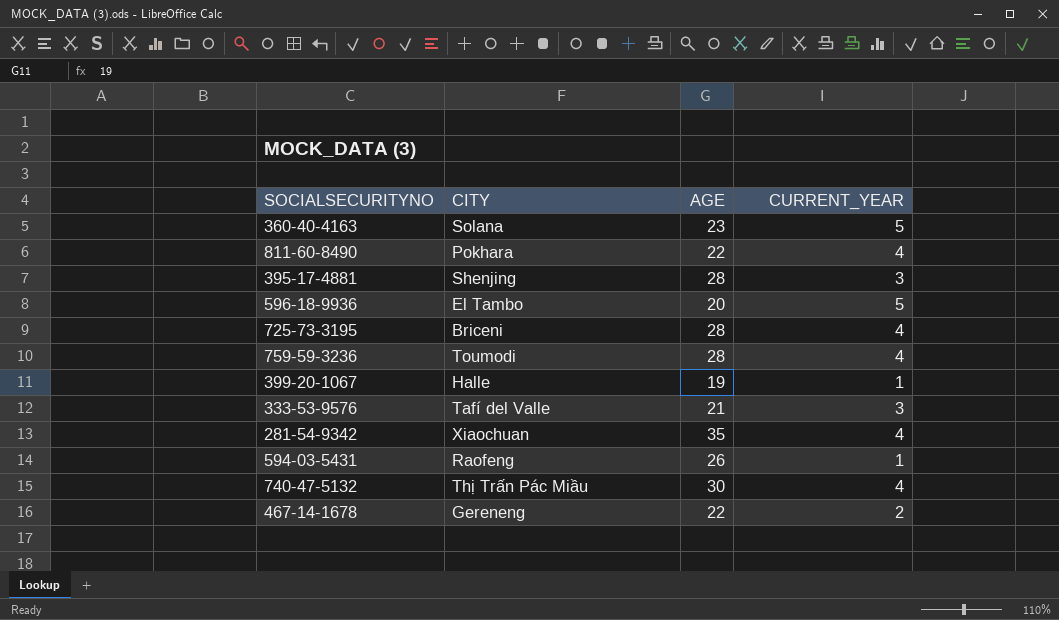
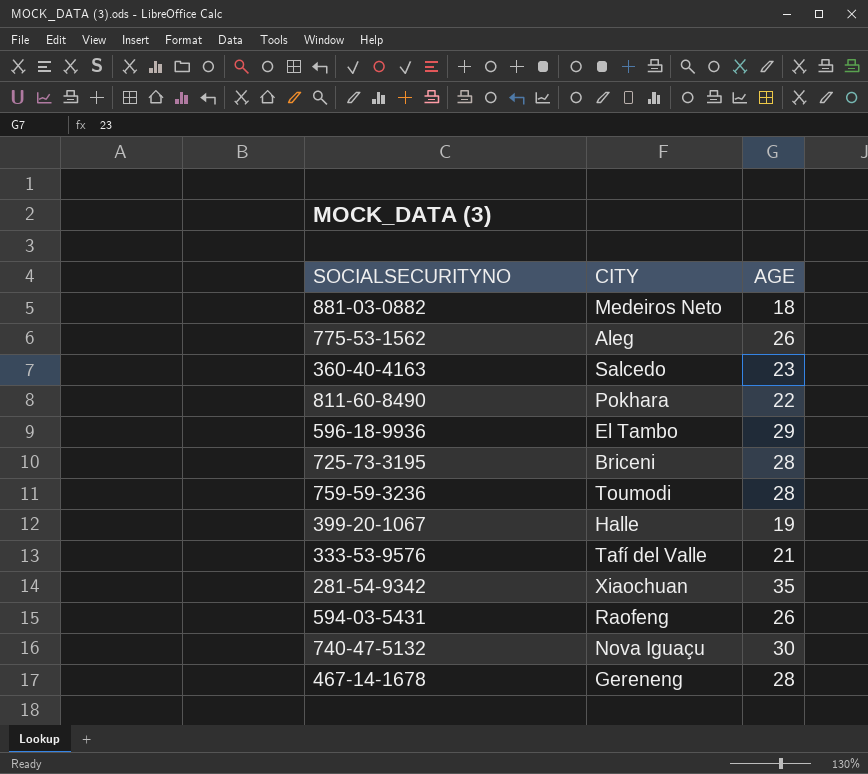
column CURRENT_YEAR | position: 4 -> none
row 395-17-4881: Shenjing | 28 | 3 -> none
row 881-03-0882: none -> Medeiros Neto | 18
row 775-53-1562: none -> Aleg | 26
360-40-4163 | CITY: Solana -> Salcedo
596-18-9936 | AGE: 20 -> 29
740-47-5132 | CITY: Thị Trấn Pác Miầu -> Nova Iguaçu
467-14-1678 | AGE: 22 -> 28

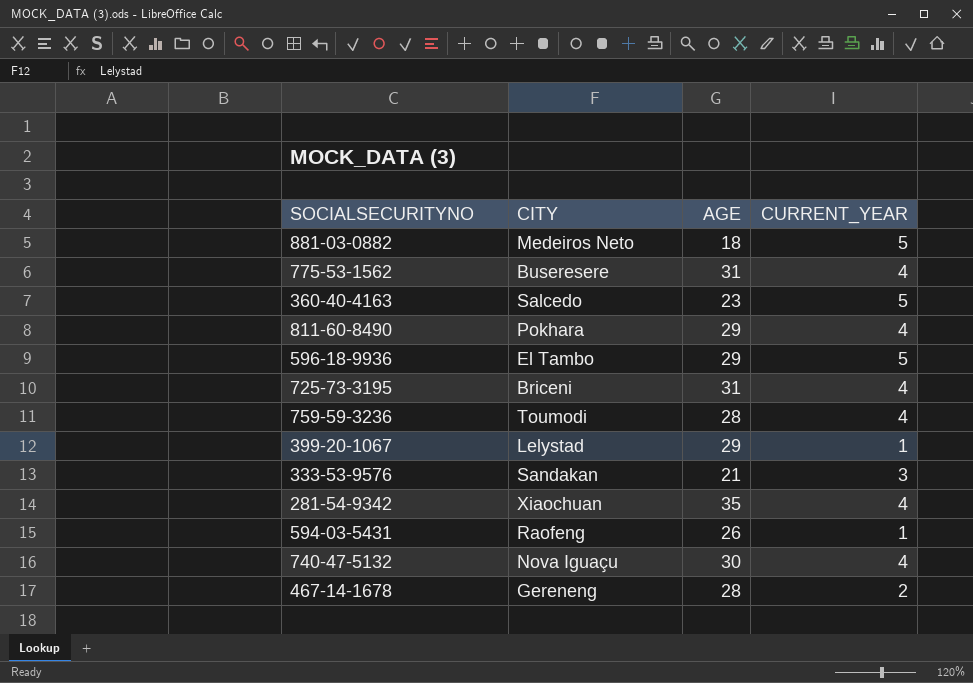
column CURRENT_YEAR | position: none -> 4
775-53-1562 | CITY: Aleg -> Buseresere
775-53-1562 | AGE: 26 -> 31
811-60-8490 | AGE: 22 -> 29
725-73-3195 | AGE: 28 -> 31
399-20-1067 | CITY: Halle -> Lelystad
399-20-1067 | AGE: 19 -> 29
333-53-9576 | CITY: Tafí del Valle -> Sandakan

